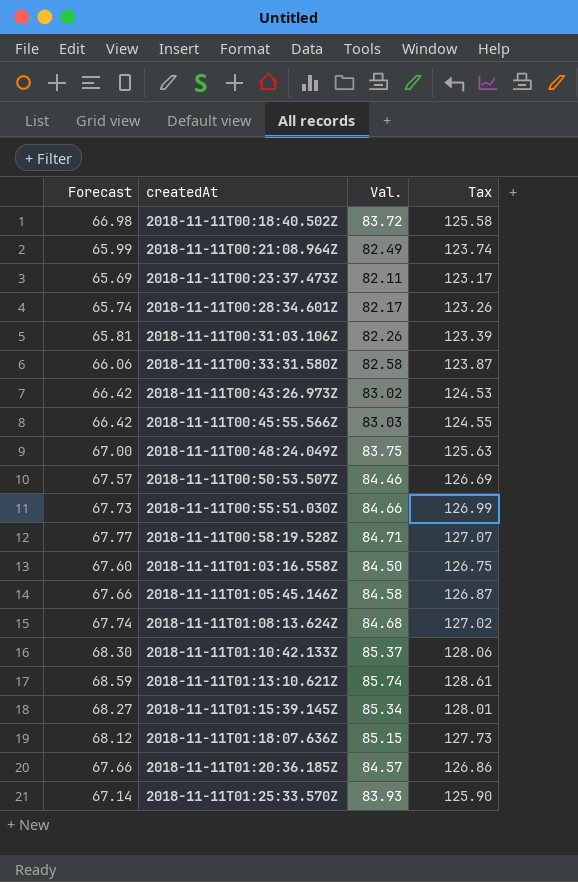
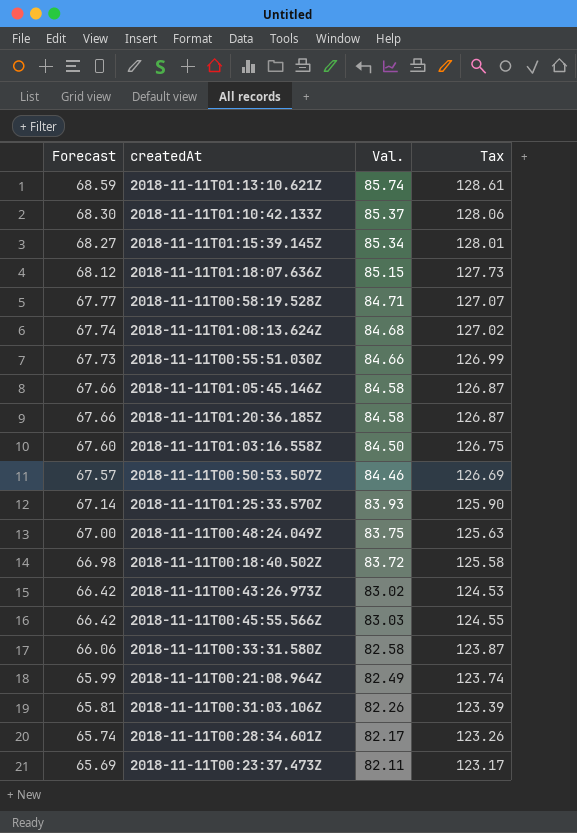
row order: createdAt ascending -> Forecast descending
2018-11-11T01:20:36.185Z | Val.: 84.57 -> 84.58
2018-11-11T01:20:36.185Z | Tax: 126.86 -> 126.87

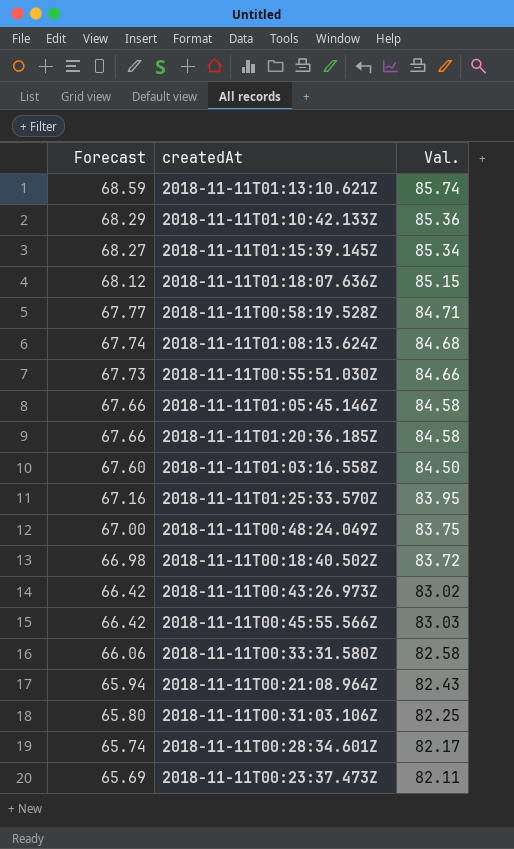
column Tax | formula: [Val.] * 1.5 -> none
row 2018-11-11T00:50:53.507Z: 67.57 | 84.46 | 126.69 -> none
2018-11-11T01:10:42.133Z | Forecast: 68.30 -> 68.29
2018-11-11T01:10:42.133Z | Val.: 85.37 -> 85.36
2018-11-11T01:25:33.570Z | Forecast: 67.14 -> 67.16
2018-11-11T01:25:33.570Z | Val.: 83.93 -> 83.95
2018-11-11T00:21:08.964Z | Forecast: 65.99 -> 65.94
2018-11-11T00:21:08.964Z | Val.: 82.49 -> 82.43
2018-11-11T00:31:03.106Z | Forecast: 65.81 -> 65.80
2018-11-11T00:31:03.106Z | Val.: 82.26 -> 82.25

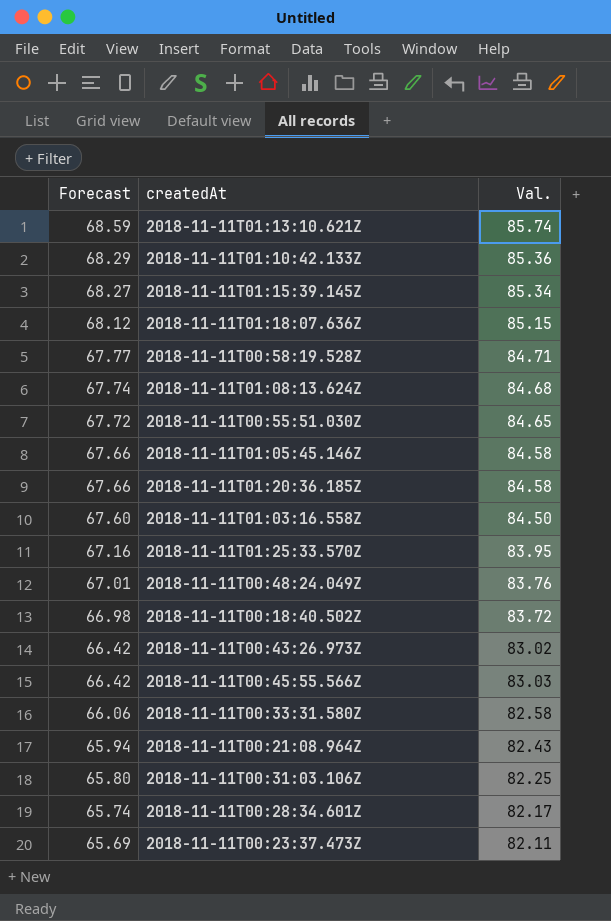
2018-11-11T00:55:51.030Z | Forecast: 67.73 -> 67.72
2018-11-11T00:55:51.030Z | Val.: 84.66 -> 84.65
2018-11-11T00:48:24.049Z | Forecast: 67.00 -> 67.01
2018-11-11T00:48:24.049Z | Val.: 83.75 -> 83.76

